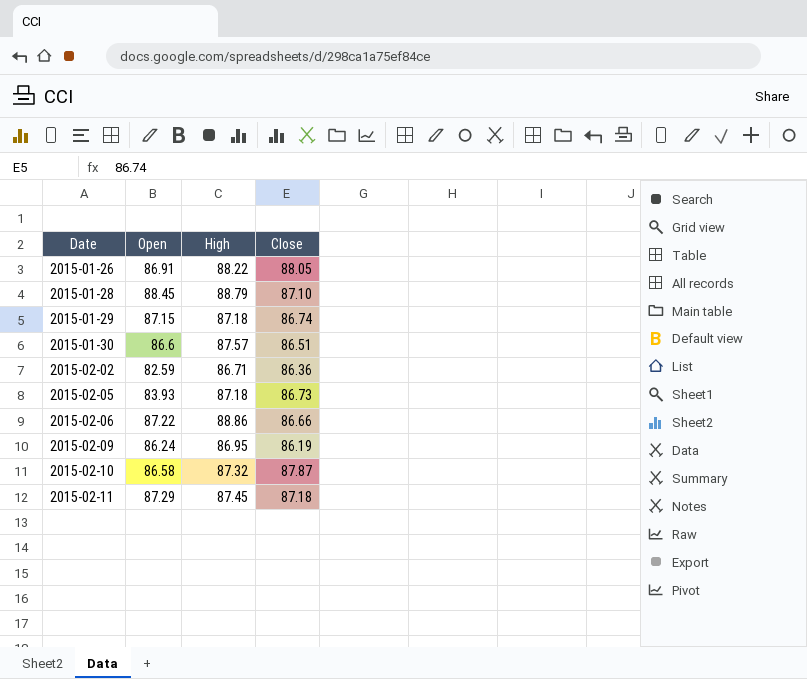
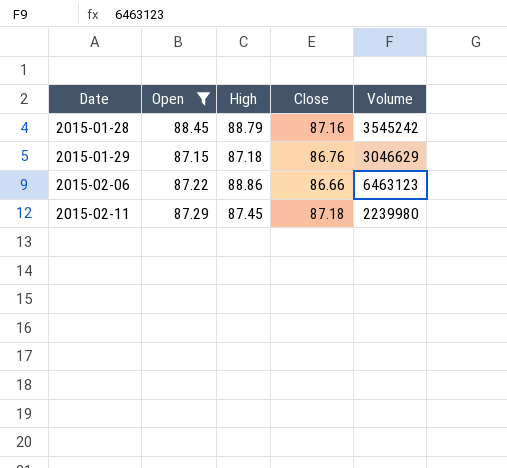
filter: none -> Open >= 87.15
column Volume | position: none -> 5
2015-01-28 | Close: 87.10 -> 87.16
2015-01-29 | Close: 86.74 -> 86.76

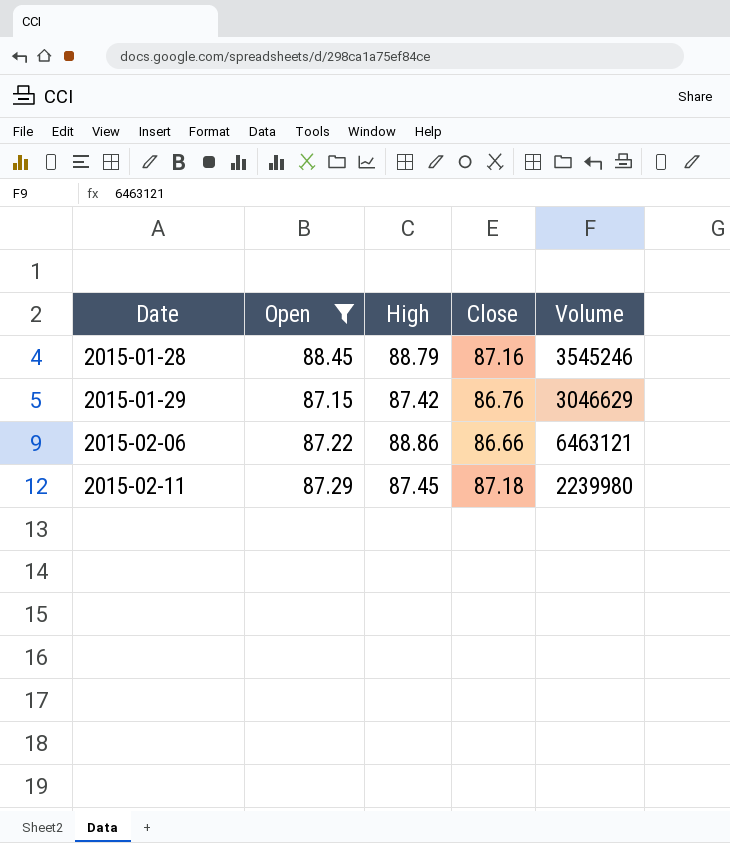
2015-01-28 | Volume: 3545242 -> 3545246
2015-01-29 | High: 87.18 -> 87.42
2015-02-06 | Volume: 6463123 -> 6463121

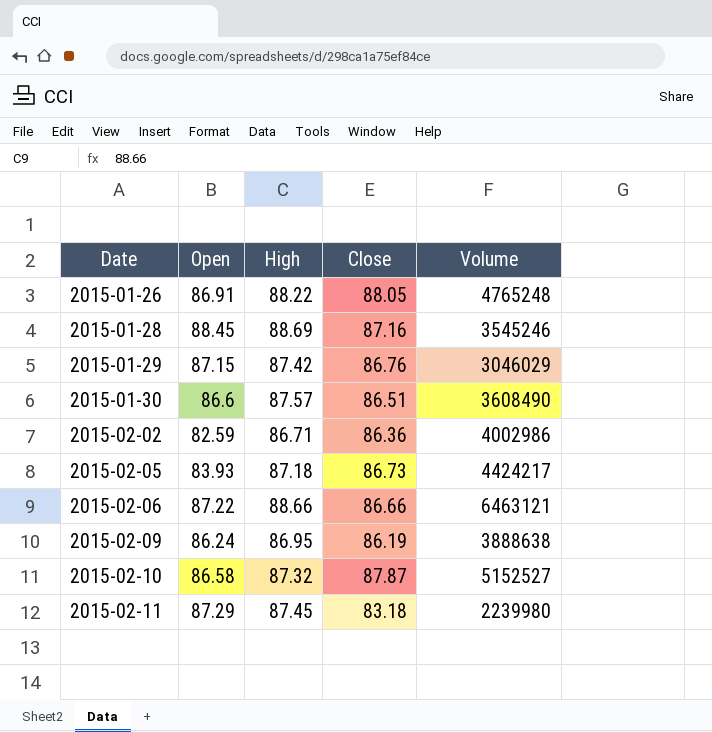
filter: Open >= 87.15 -> none
2015-01-28 | High: 88.79 -> 88.69
2015-01-29 | Volume: 3046629 -> 3046029
2015-02-06 | High: 88.86 -> 88.66
2015-02-11 | Close: 87.18 -> 83.18

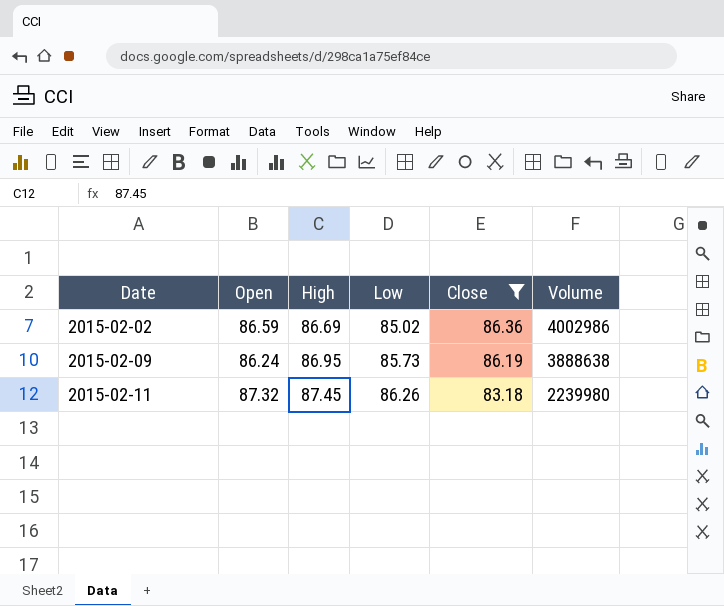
filter: none -> Close <= 86.36
column Low | position: none -> 4
2015-02-02 | Open: 82.59 -> 86.59
2015-02-02 | High: 86.71 -> 86.69
2015-02-11 | Open: 87.29 -> 87.32

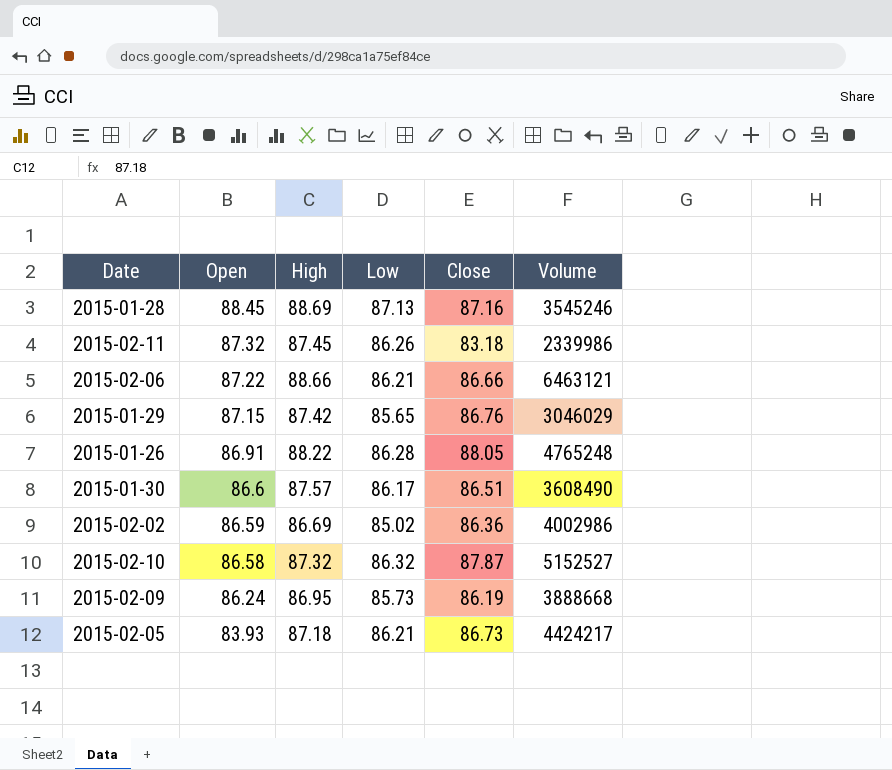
filter: Close <= 86.36 -> none
row order: Date ascending -> Open descending
2015-02-11 | Volume: 2239980 -> 2339986
2015-02-09 | Volume: 3888638 -> 3888668

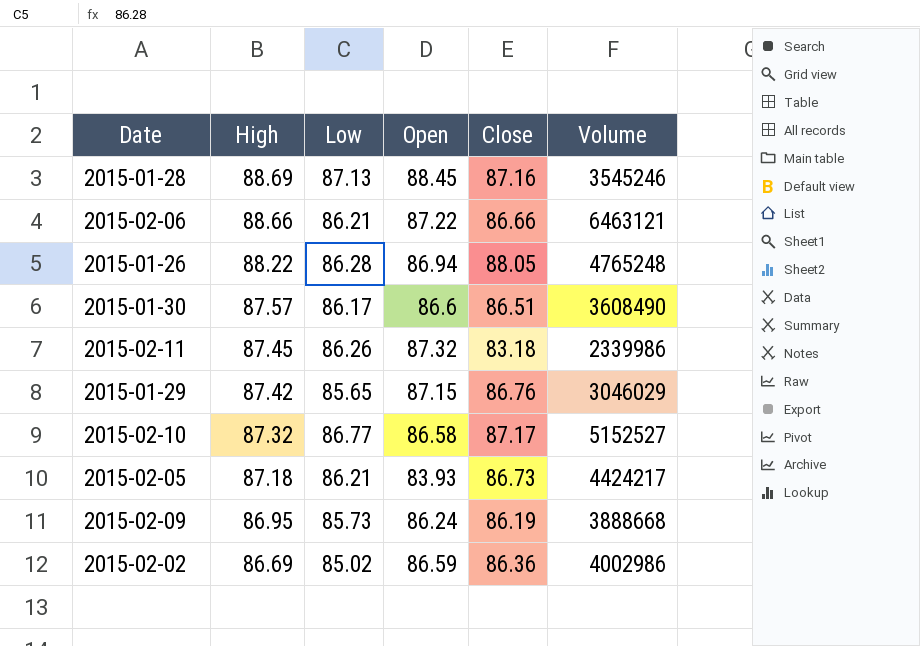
row order: Open descending -> High descending
column Open | position: 2 -> 4
2015-01-26 | Open: 86.91 -> 86.94
2015-02-10 | Low: 86.32 -> 86.77
2015-02-10 | Close: 87.87 -> 87.17

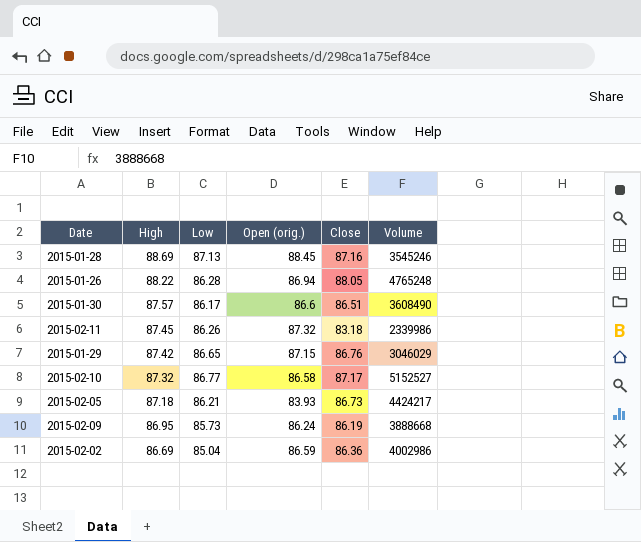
column name: Open -> Open (orig.)
row 2015-02-06: 88.66 | 86.21 | 87.22 | 86.66 | 6463121 -> none
2015-01-29 | Low: 85.65 -> 86.65
2015-02-02 | Low: 85.02 -> 85.04

